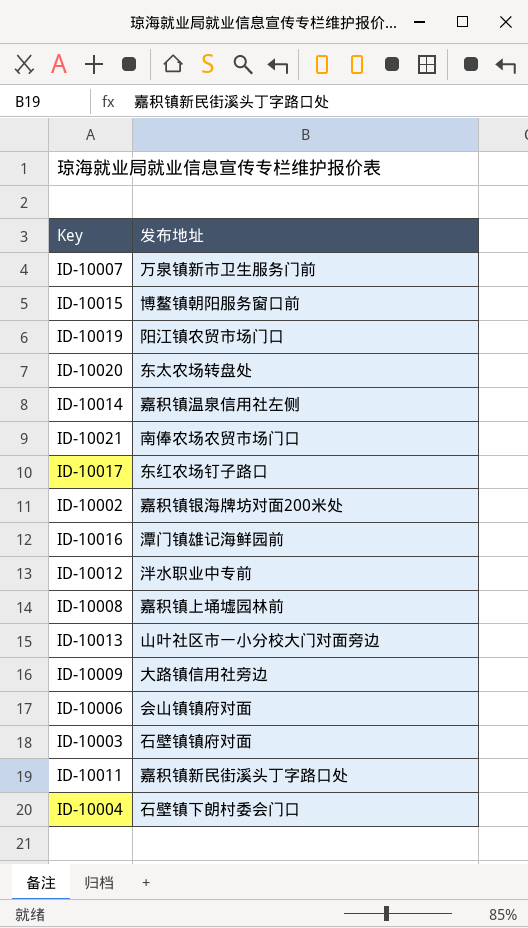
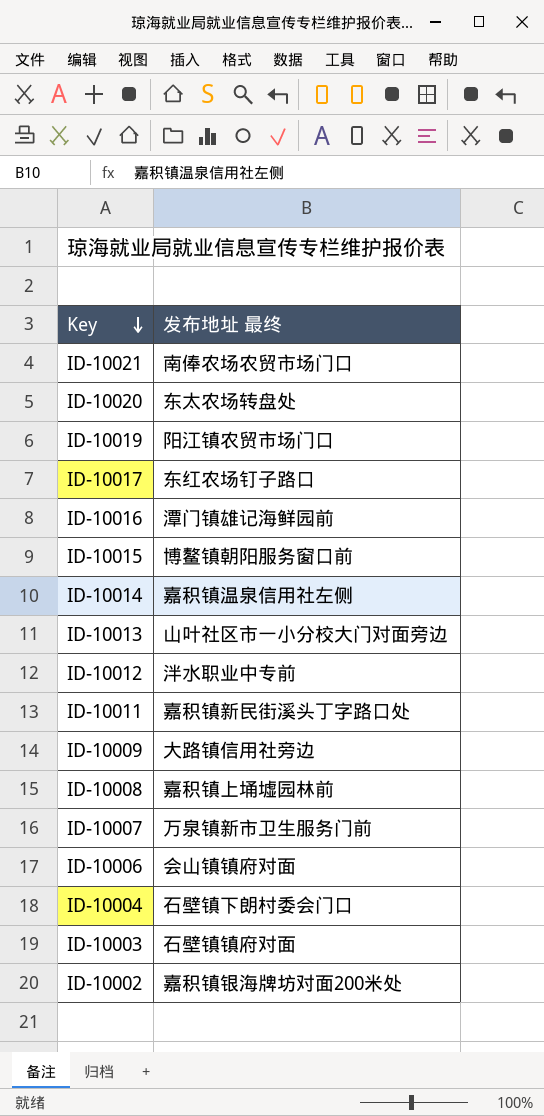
row order: none -> Key descending
column name: 发布地址 -> 发布地址 最终

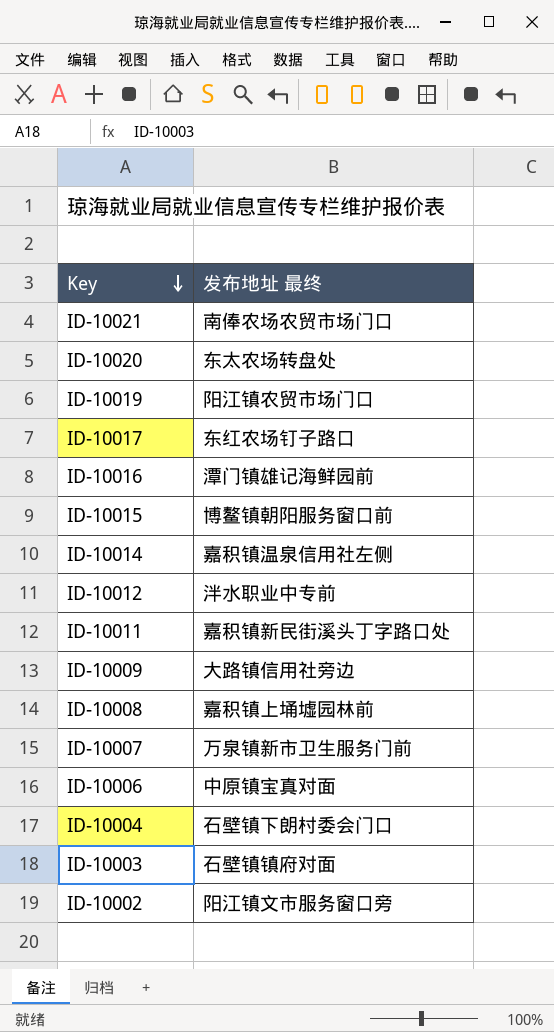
row ID-10013: 山叶社区市一小分校大门对面旁边 -> none
ID-10006 | 发布地址 最终: 会山镇镇府对面 -> 中原镇宝真对面
ID-10002 | 发布地址 最终: 嘉积镇银海牌坊对面200米处 -> 阳江镇文市服务窗口旁

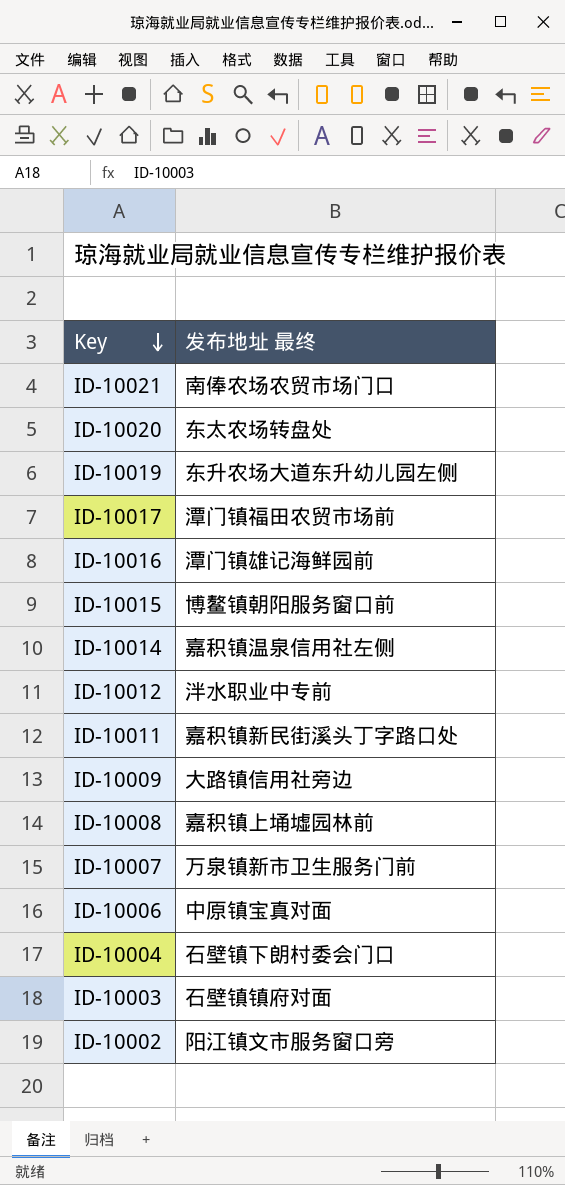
ID-10019 | 发布地址 最终: 阳江镇农贸市场门口 -> 东升农场大道东升幼儿园左侧
ID-10017 | 发布地址 最终: 东红农场钉子路口 -> 潭门镇福田农贸市场前

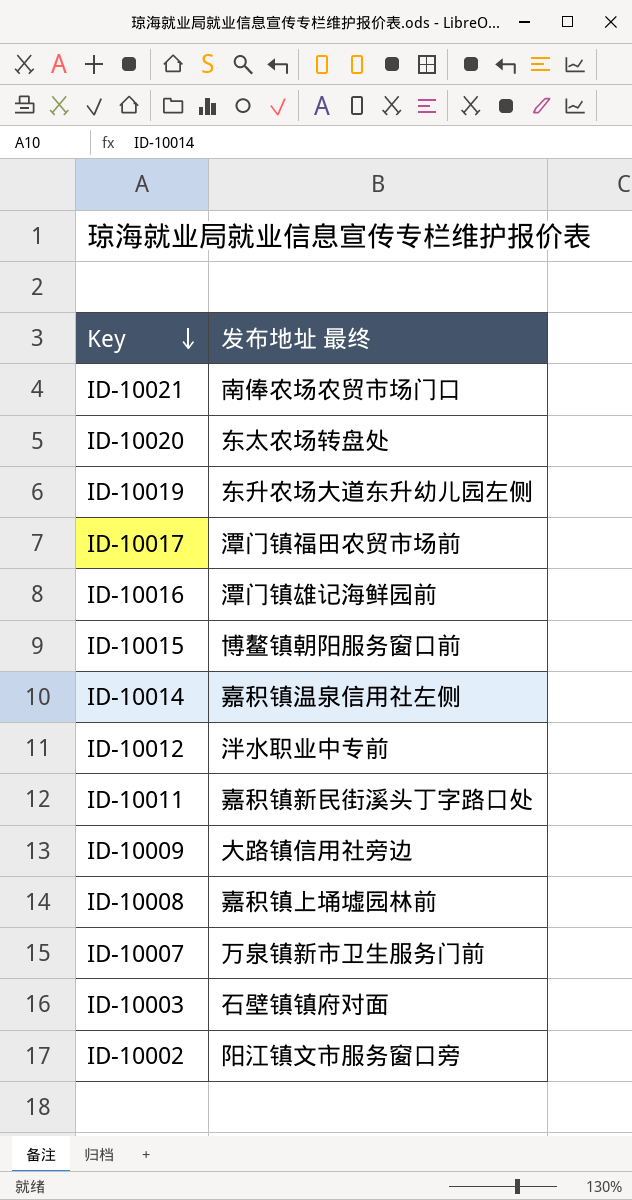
row ID-10006: 中原镇宝真对面 -> none
row ID-10004: 石壁镇下朗村委会门口 -> none

